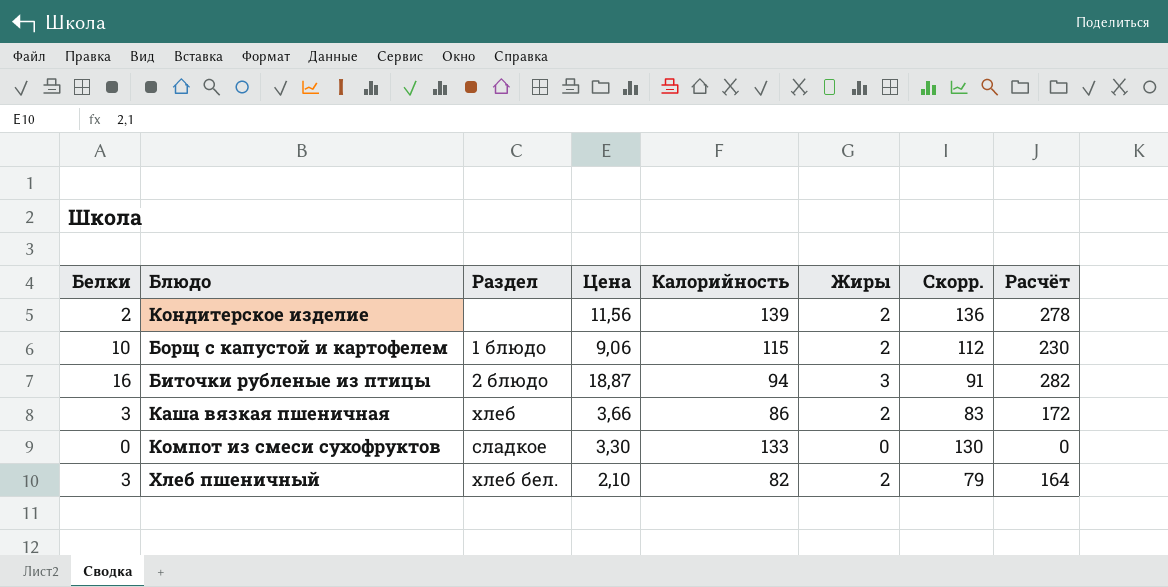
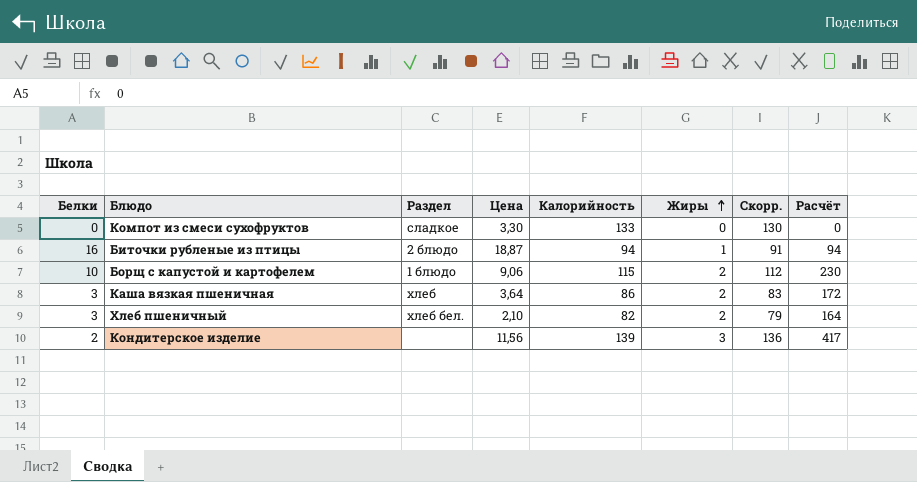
row order: none -> Жиры ascending
Биточки рубленые из птицы | Жиры: 3 -> 1
Биточки рубленые из птицы | Расчёт: 282 -> 94
Каша вязкая пшеничная | Цена: 3,66 -> 3,64
Кондитерское изделие | Жиры: 2 -> 3
Кондитерское изделие | Расчёт: 278 -> 417

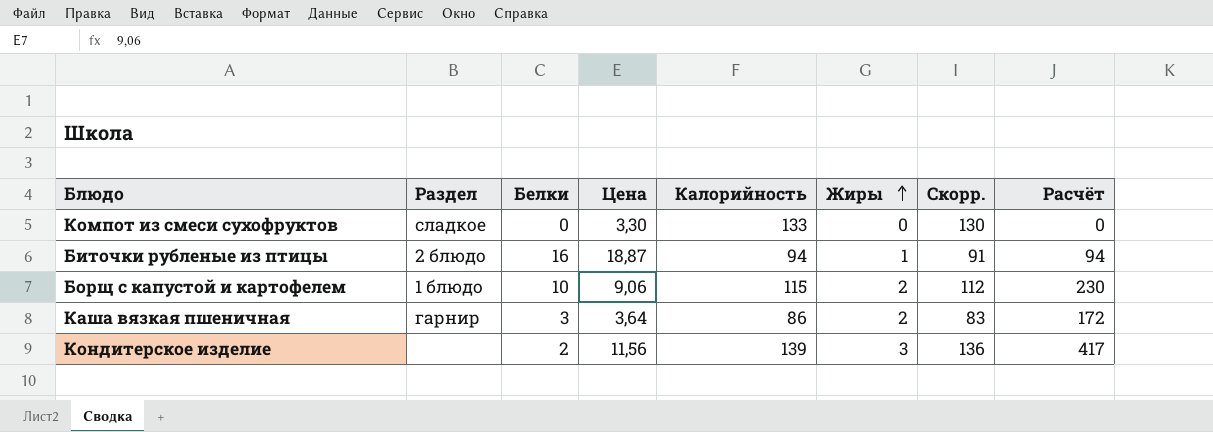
column Белки | position: 1 -> 3
row Хлеб пшеничный: 3 | хлеб бел. | 2,10 | 82 | 2 | 79 | 164 -> none
Каша вязкая пшеничная | Раздел: хлеб -> гарнир

